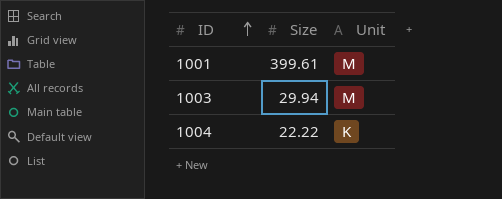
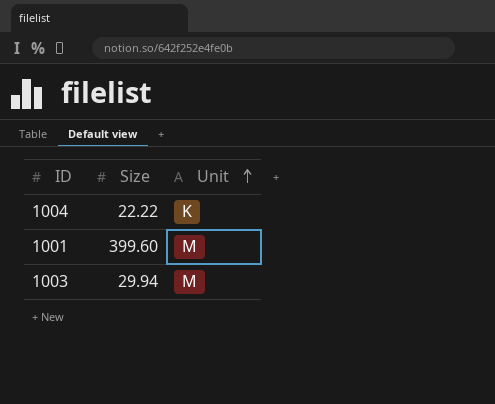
row order: ID ascending -> Unit ascending
1001 | Size: 399.61 -> 399.60

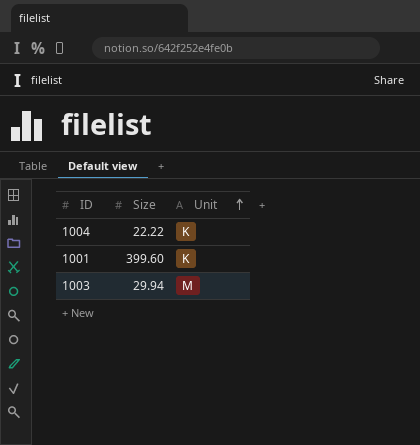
1001 | Unit: M -> K

